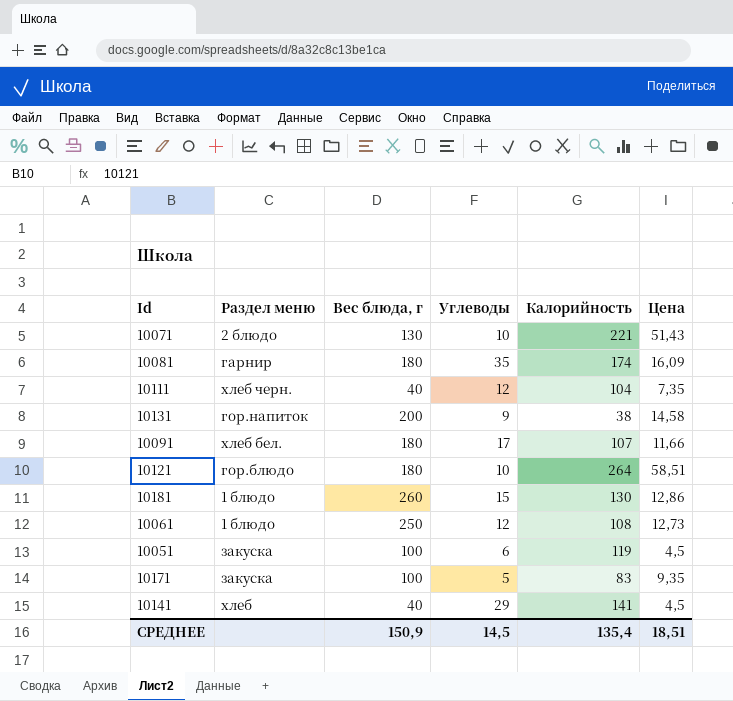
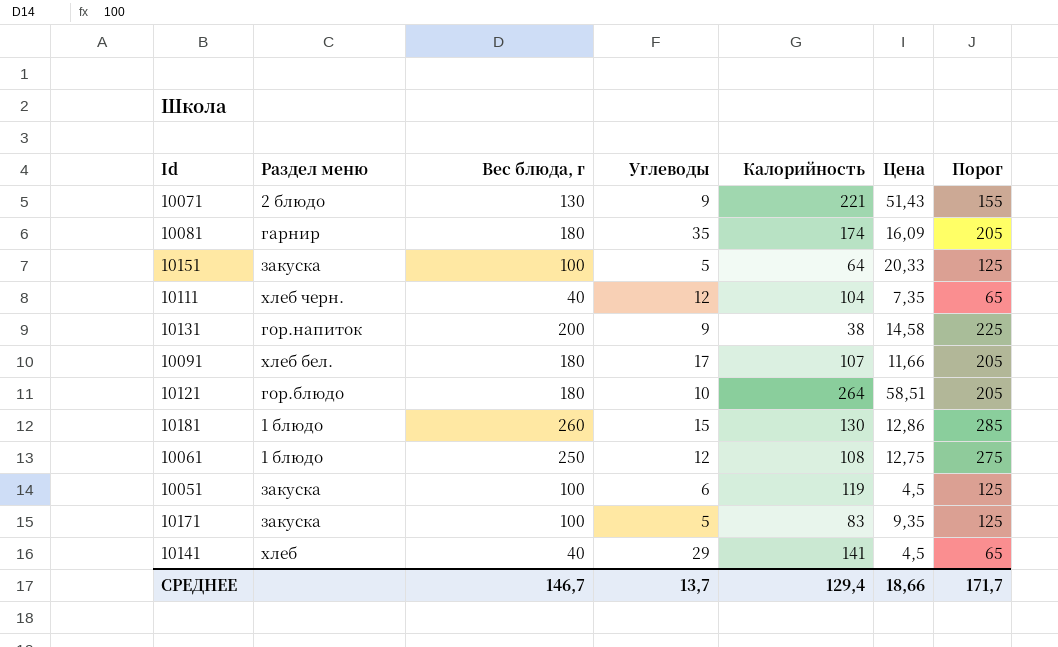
column Порог | formula: none -> [Вес блюда, г] + 25
10071 | Углеводы: 10 -> 9
row 10151: none -> закуска | 100 | 5 | 64 | 20,33 | 125
10061 | Цена: 12,73 -> 12,75
СРЕДНЕЕ | Вес блюда, г: 150,9 -> 146,7
СРЕДНЕЕ | Углеводы: 14,5 -> 13,7
СРЕДНЕЕ | Калорийность: 135,4 -> 129,4
СРЕДНЕЕ | Цена: 18,51 -> 18,66

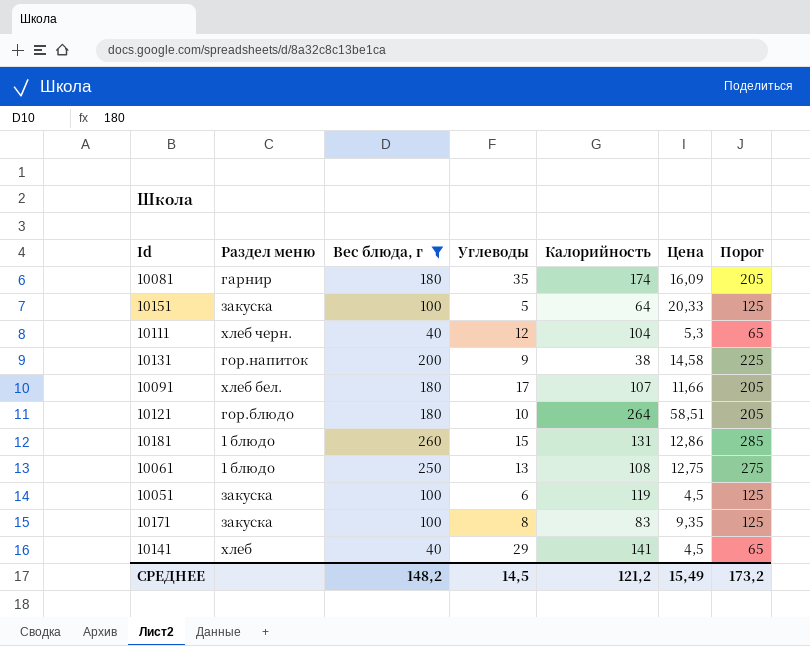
filter: none -> Вес блюда, г != 130
10111 | Цена: 7,35 -> 5,3
10181 | Калорийность: 130 -> 131
10061 | Углеводы: 12 -> 13
10171 | Углеводы: 5 -> 8
СРЕДНЕЕ | Вес блюда, г: 146,7 -> 148,2
СРЕДНЕЕ | Углеводы: 13,7 -> 14,5
СРЕДНЕЕ | Калорийность: 129,4 -> 121,2
СРЕДНЕЕ | Цена: 18,66 -> 15,49
СРЕДНЕЕ | Порог: 171,7 -> 173,2

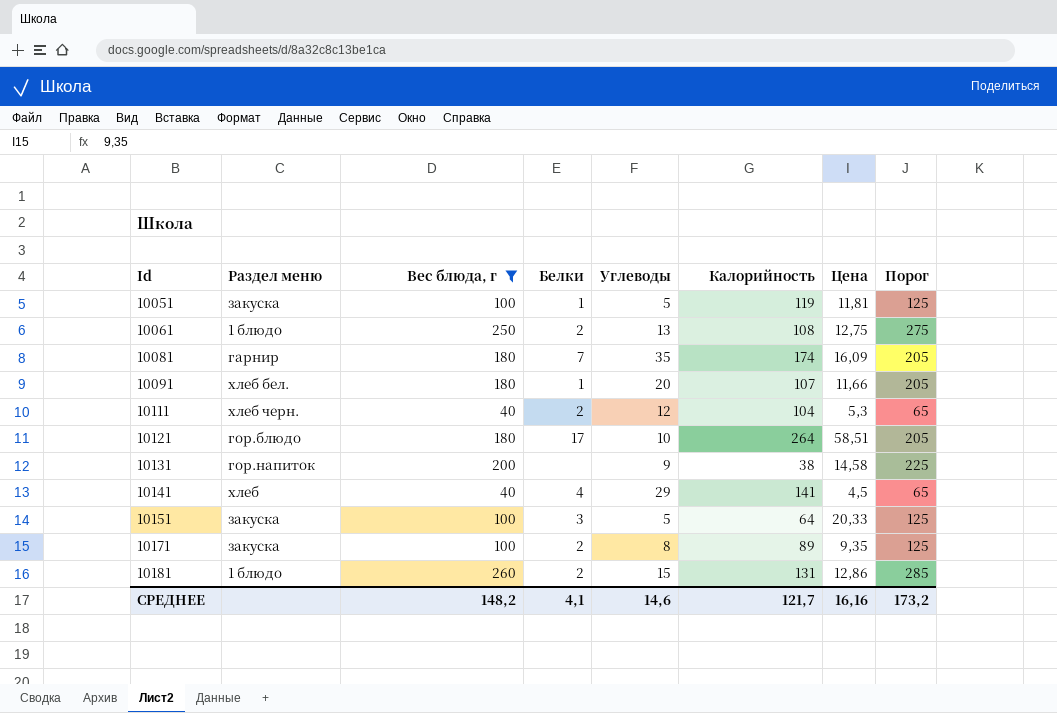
row order: none -> Id ascending
column Белки | position: none -> 4
10051 | Углеводы: 6 -> 5
10051 | Цена: 4,5 -> 11,81
10091 | Углеводы: 17 -> 20
10171 | Калорийность: 83 -> 89
СРЕДНЕЕ | Углеводы: 14,5 -> 14,6
СРЕДНЕЕ | Калорийность: 121,2 -> 121,7
СРЕДНЕЕ | Цена: 15,49 -> 16,16

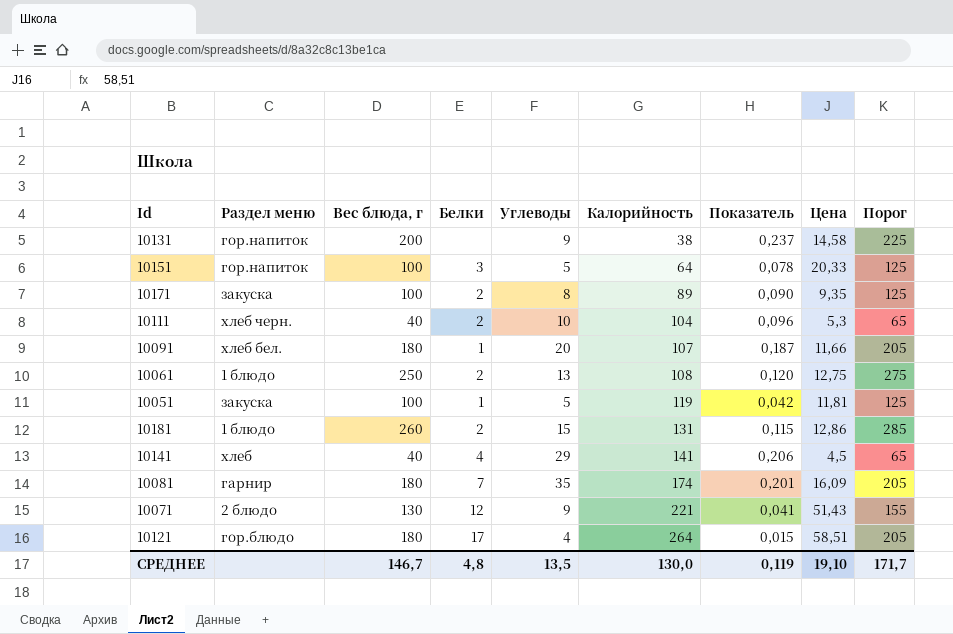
filter: Вес блюда, г != 130 -> none
row order: Id ascending -> Калорийность ascending
column Показатель | formula: none -> [Углеводы] / [Калорийность]
10151 | Раздел меню: закуска -> гор.напиток
10111 | Углеводы: 12 -> 10
10121 | Углеводы: 10 -> 4
СРЕДНЕЕ | Вес блюда, г: 148,2 -> 146,7
СРЕДНЕЕ | Белки: 4,1 -> 4,8
СРЕДНЕЕ | Углеводы: 14,6 -> 13,5
СРЕДНЕЕ | Калорийность: 121,7 -> 130,0
СРЕДНЕЕ | Цена: 16,16 -> 19,10
СРЕДНЕЕ | Порог: 173,2 -> 171,7

